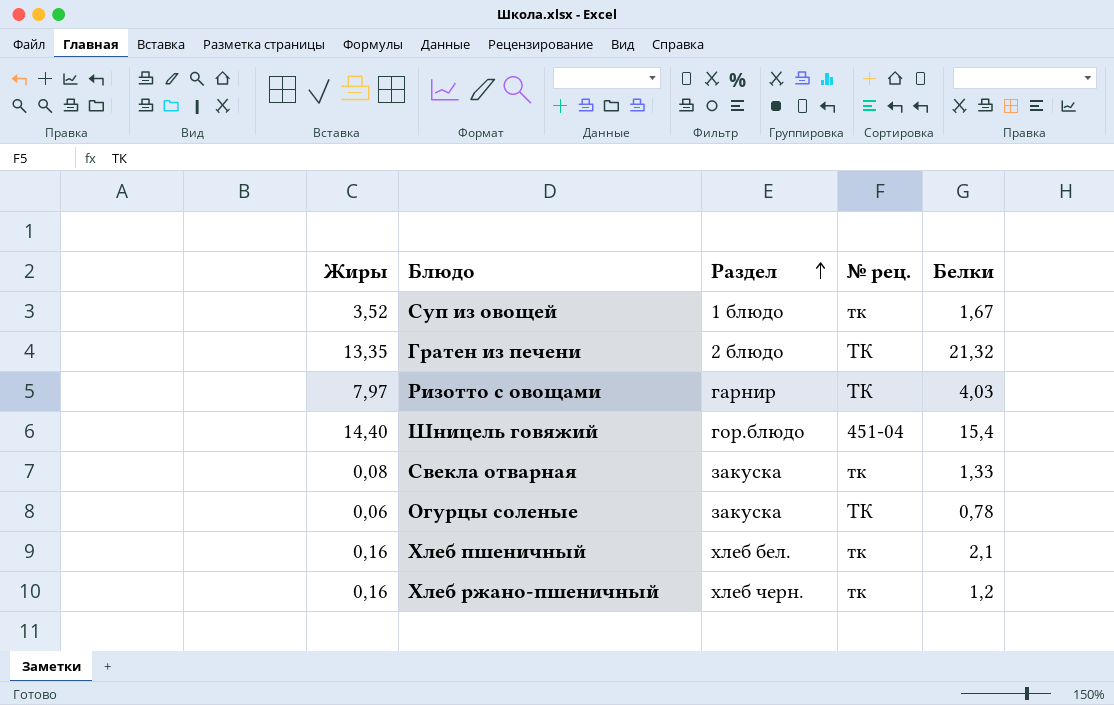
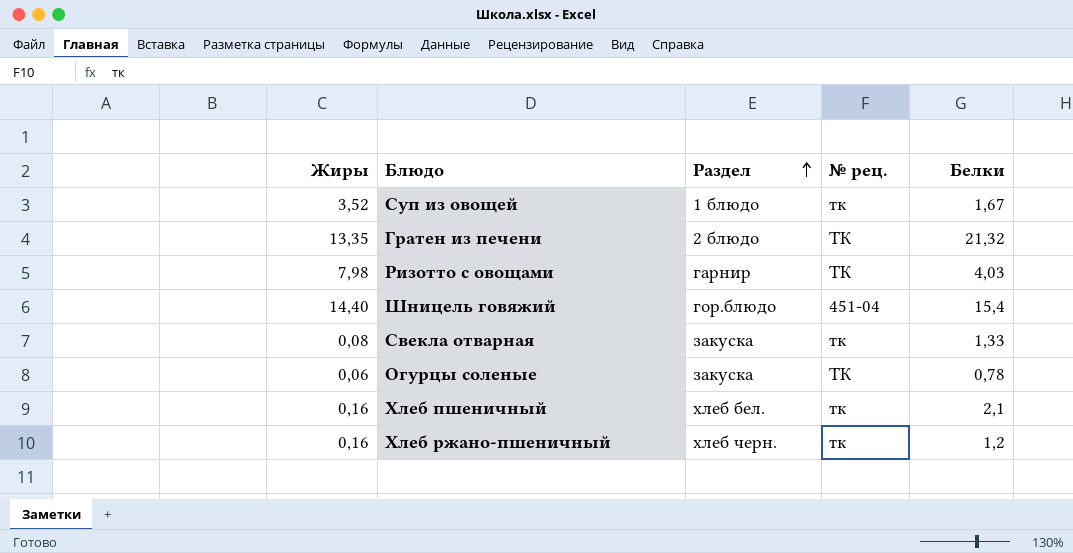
Ризотто с овощами | Жиры: 7,97 -> 7,98

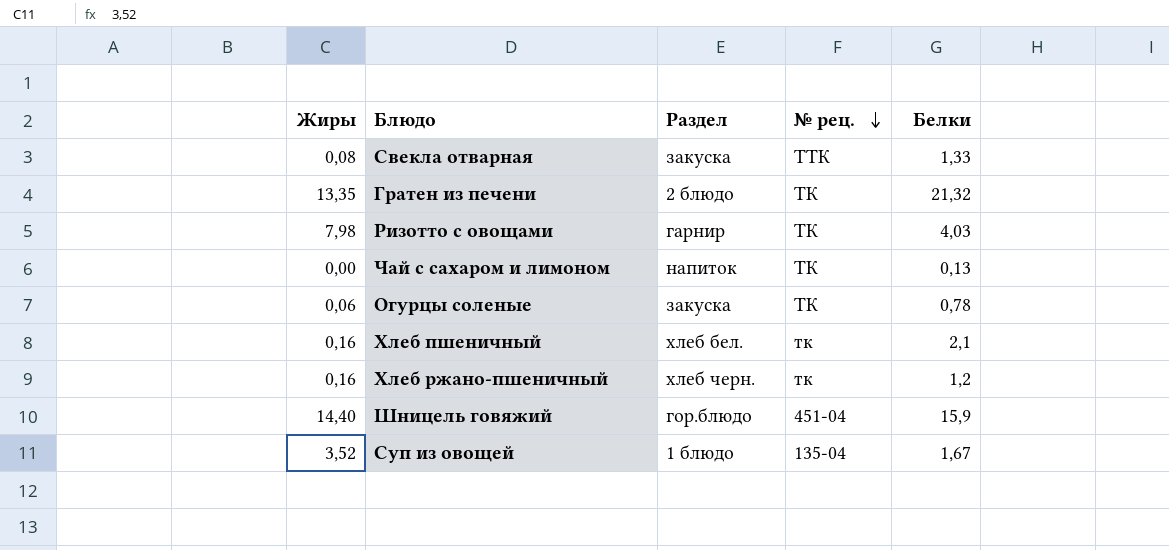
row order: Раздел ascending -> № рец. descending
Свекла отварная | № рец.: тк -> ТТК
row Чай с сахаром и лимоном: none -> 0,00 | напиток | ТК | 0,13
Шницель говяжий | Белки: 15,4 -> 15,9
Суп из овощей | № рец.: тк -> 135-04

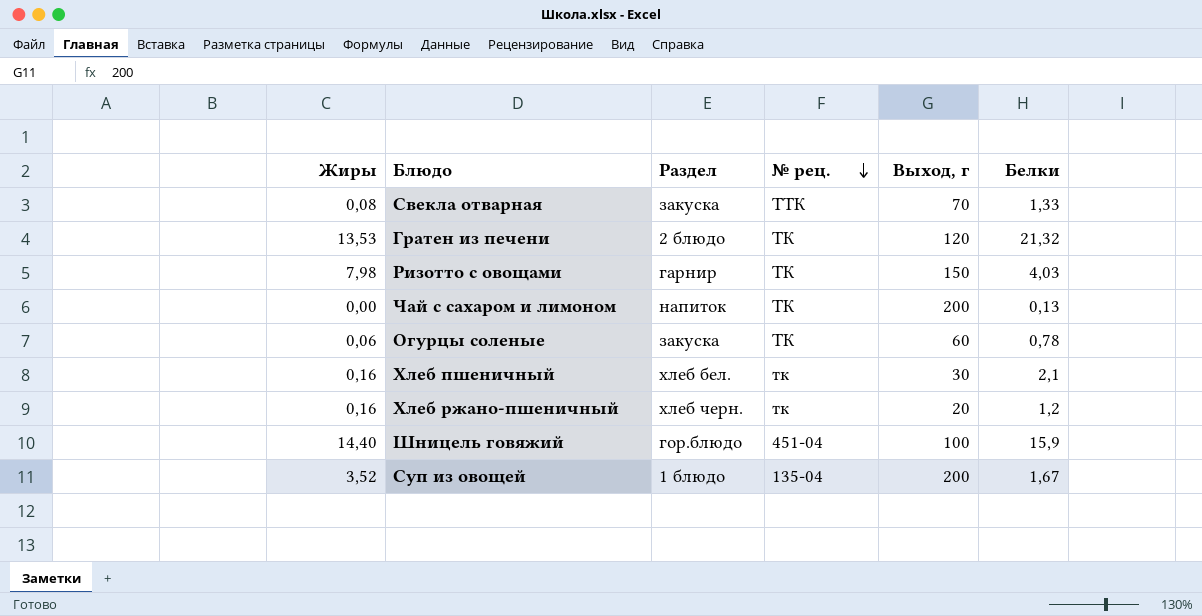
column Выход, г | position: none -> 5
Гратен из печени | Жиры: 13,35 -> 13,53

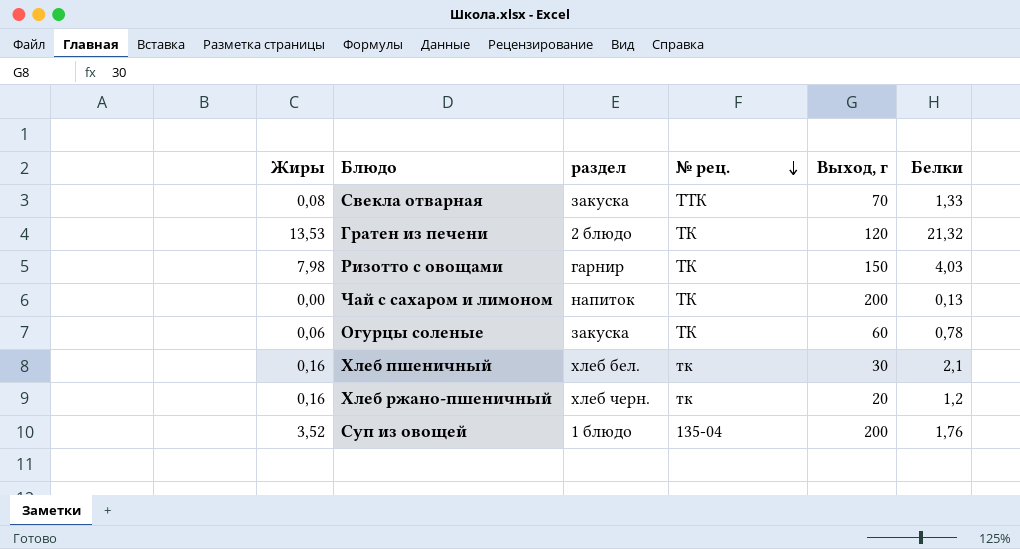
column name: Раздел -> раздел
row Шницель говяжий: 14,40 | гор.блюдо | 451-04 | 100 | 15,9 -> none
Суп из овощей | Белки: 1,67 -> 1,76

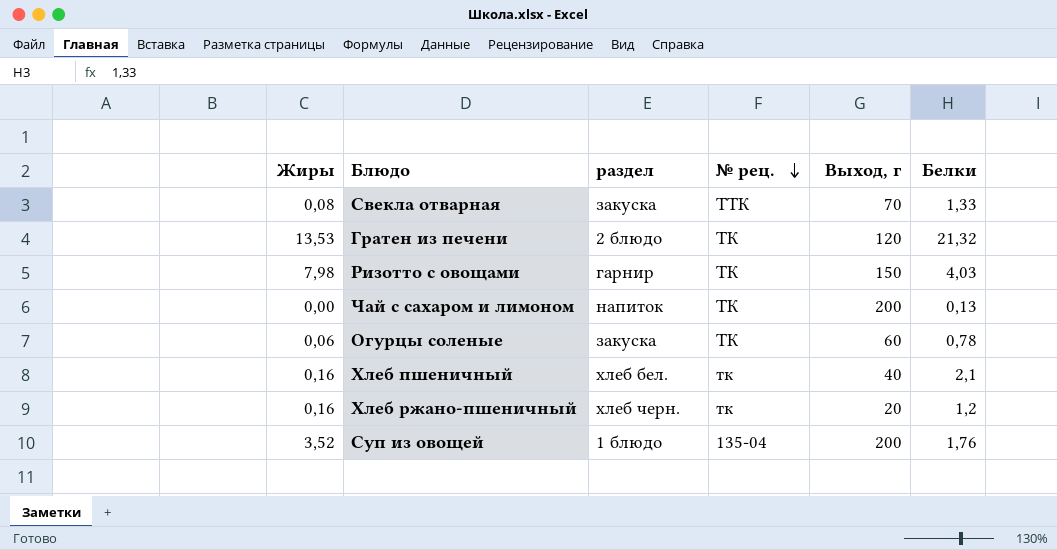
Хлеб пшеничный | Выход, г: 30 -> 40

